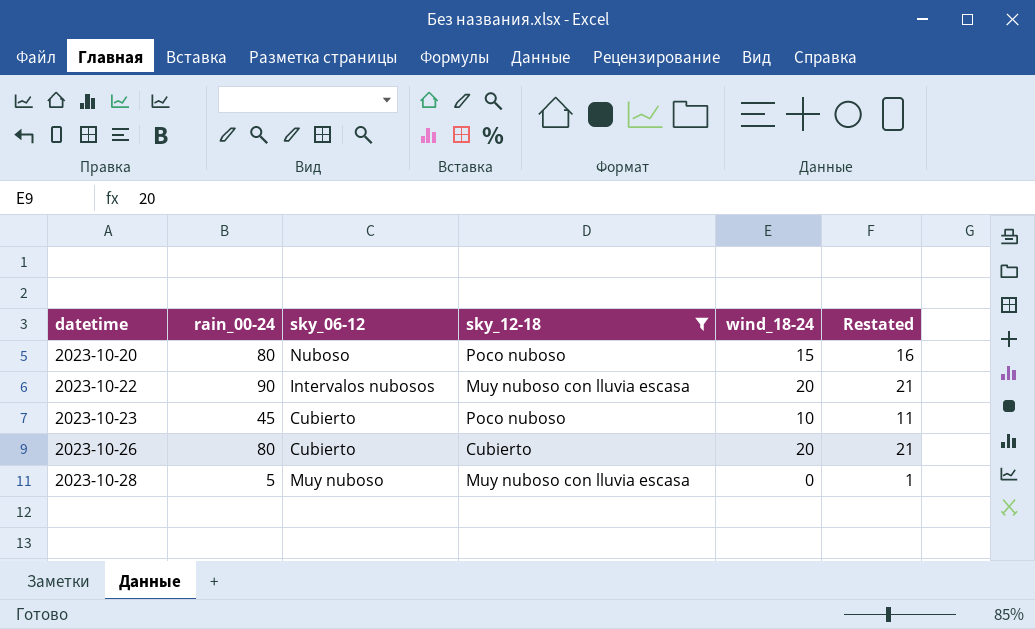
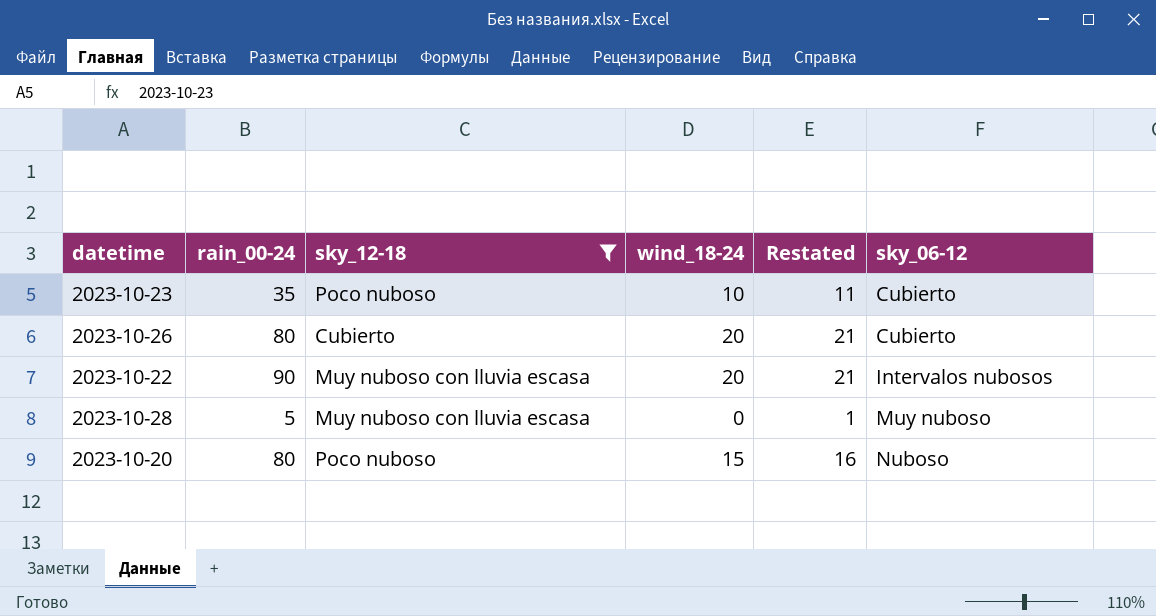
row order: datetime ascending -> sky_06-12 ascending
column sky_06-12 | position: 3 -> 6
2023-10-23 | rain_00-24: 45 -> 35

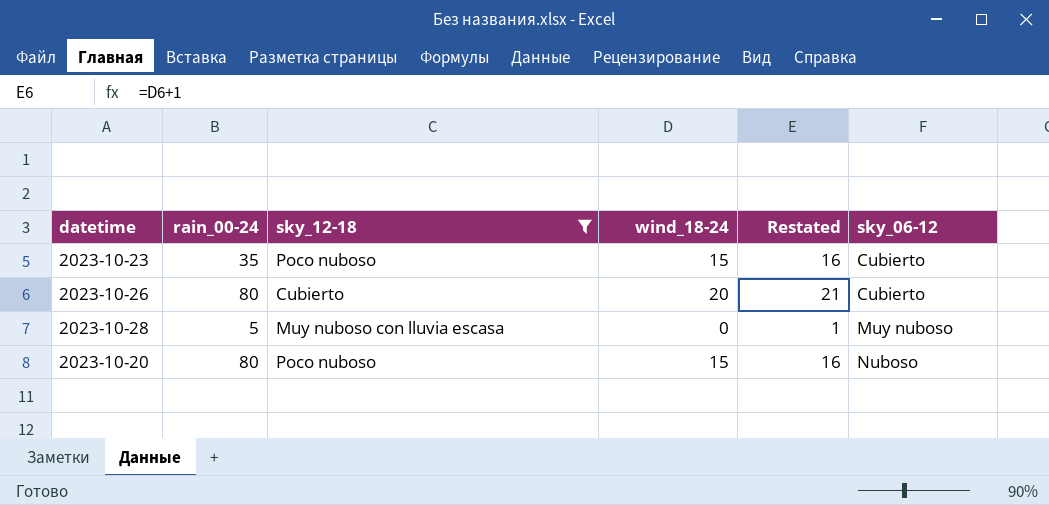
row 2023-10-22: 90 | Muy nuboso con lluvia escasa | 20 | 21 | Intervalos nubosos -> none
2023-10-23 | wind_18-24: 10 -> 15
2023-10-23 | Restated: 11 -> 16

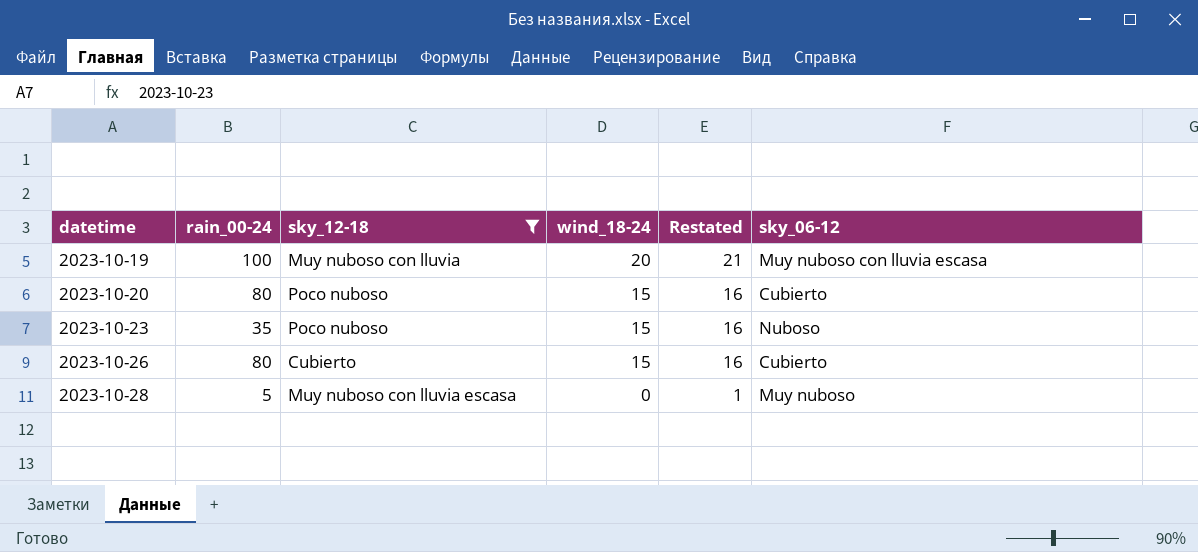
row order: sky_06-12 ascending -> datetime ascending
row 2023-10-19: none -> 100 | Muy nuboso con lluvia | 20 | 21 | Muy nuboso con lluvia escasa
2023-10-20 | sky_06-12: Nuboso -> Cubierto
2023-10-23 | sky_06-12: Cubierto -> Nuboso
2023-10-26 | wind_18-24: 20 -> 15
2023-10-26 | Restated: 21 -> 16

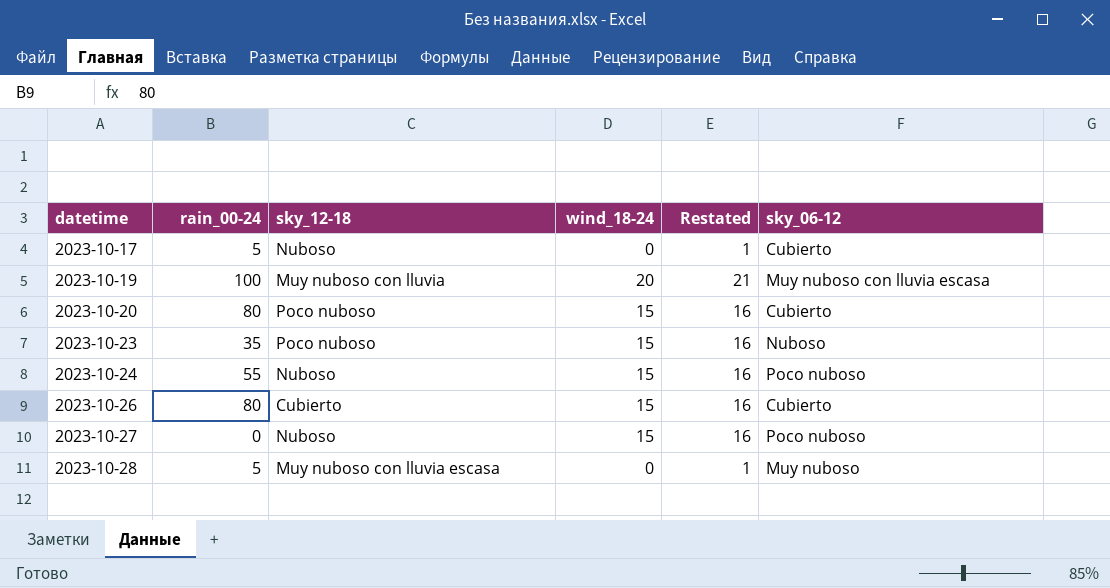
filter: sky_12-18 != Nuboso -> none

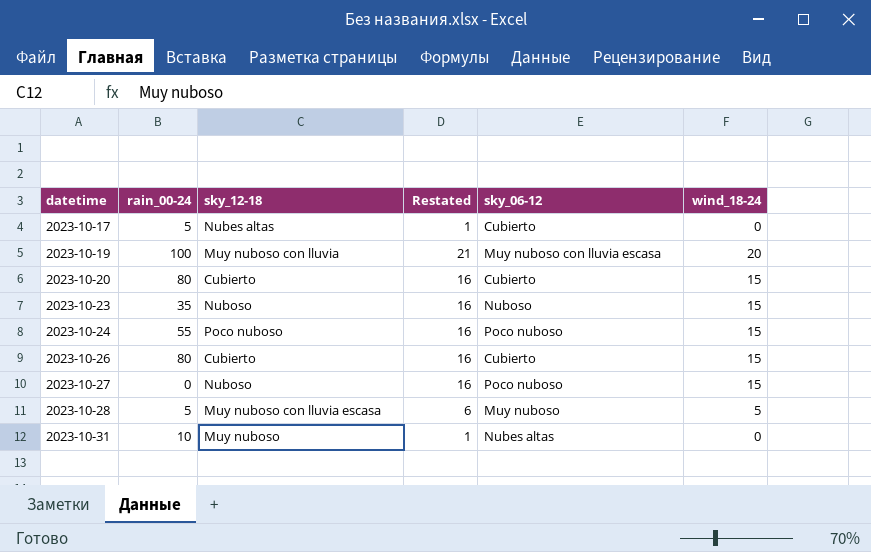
column wind_18-24 | position: 4 -> 6
2023-10-17 | sky_12-18: Nuboso -> Nubes altas
2023-10-20 | sky_12-18: Poco nuboso -> Cubierto
2023-10-23 | sky_12-18: Poco nuboso -> Nuboso
2023-10-24 | sky_12-18: Nuboso -> Poco nuboso
2023-10-28 | Restated: 1 -> 6
2023-10-28 | wind_18-24: 0 -> 5
row 2023-10-31: none -> 10 | Muy nuboso | 1 | Nubes altas | 0

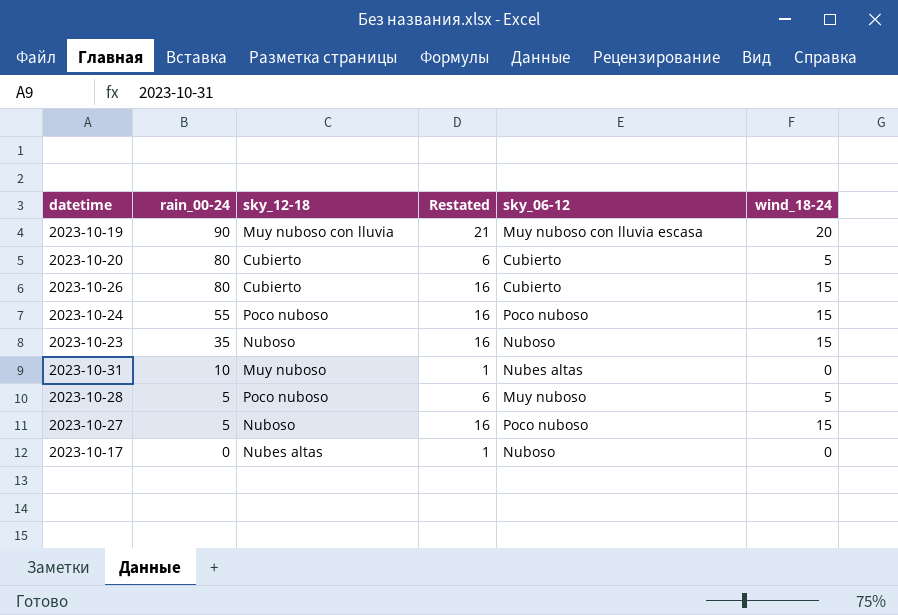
row order: datetime ascending -> rain_00-24 descending
2023-10-19 | rain_00-24: 100 -> 90
2023-10-20 | Restated: 16 -> 6
2023-10-20 | wind_18-24: 15 -> 5
2023-10-28 | sky_12-18: Muy nuboso con lluvia escasa -> Poco nuboso
2023-10-27 | rain_00-24: 0 -> 5
2023-10-17 | rain_00-24: 5 -> 0
2023-10-17 | sky_06-12: Cubierto -> Nuboso

